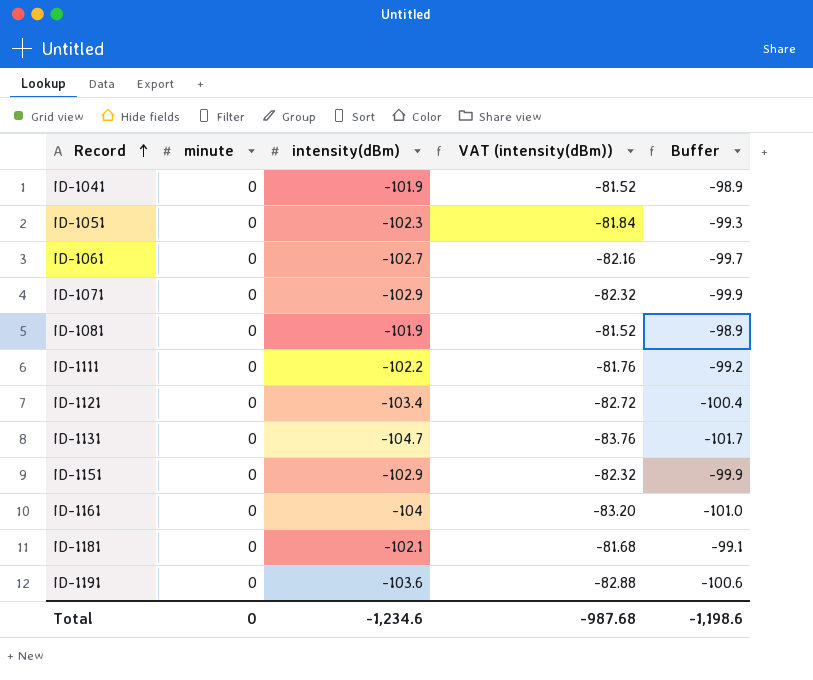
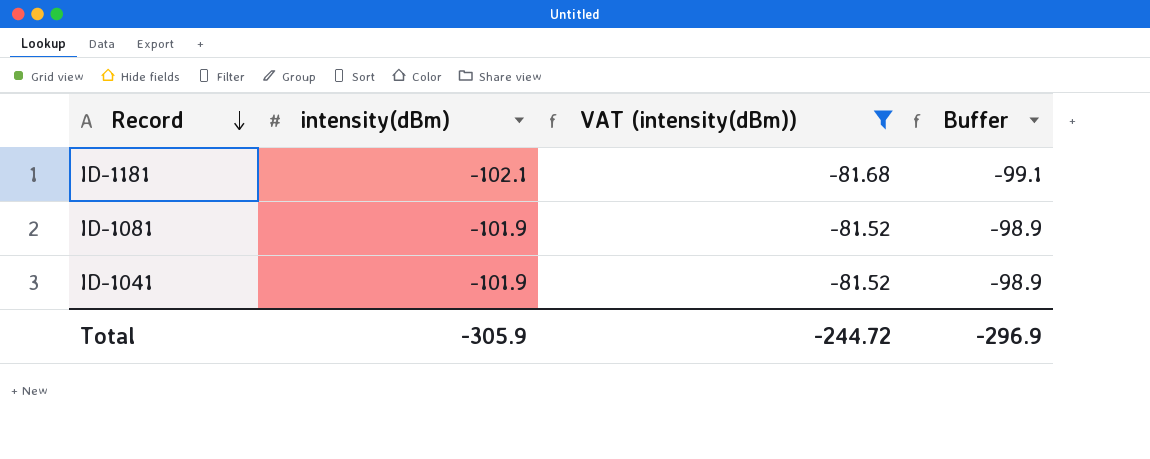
filter: none -> VAT (intensity(dBm)) >= -81.68
row order: Record ascending -> Record descending
column minute | position: 2 -> none
Total | intensity(dBm): -1,234.6 -> -305.9
Total | VAT (intensity(dBm)): -987.68 -> -244.72
Total | Buffer: -1,198.6 -> -296.9

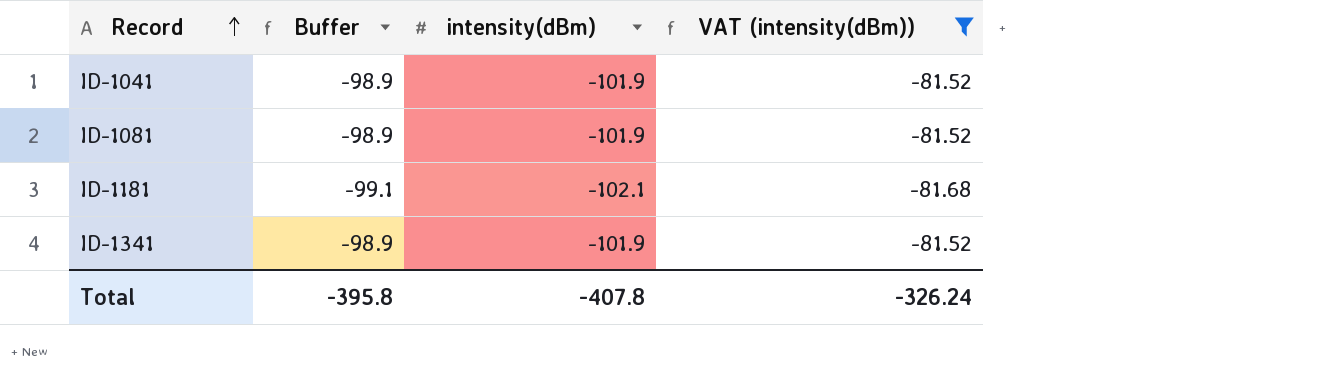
row order: Record descending -> Record ascending
column Buffer | position: 4 -> 2
row ID-1341: none -> -98.9 | -101.9 | -81.52
Total | Buffer: -296.9 -> -395.8
Total | intensity(dBm): -305.9 -> -407.8
Total | VAT (intensity(dBm)): -244.72 -> -326.24

